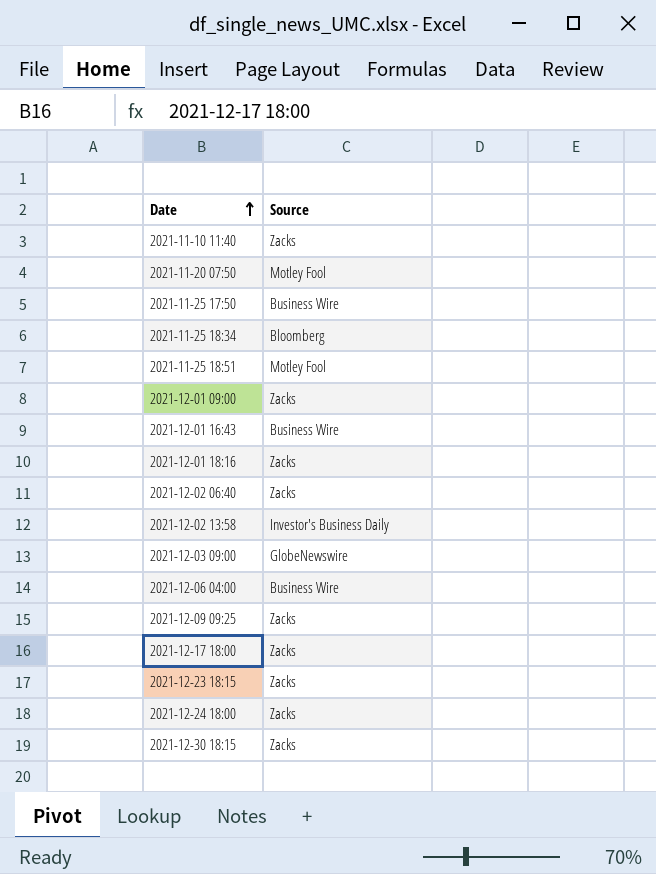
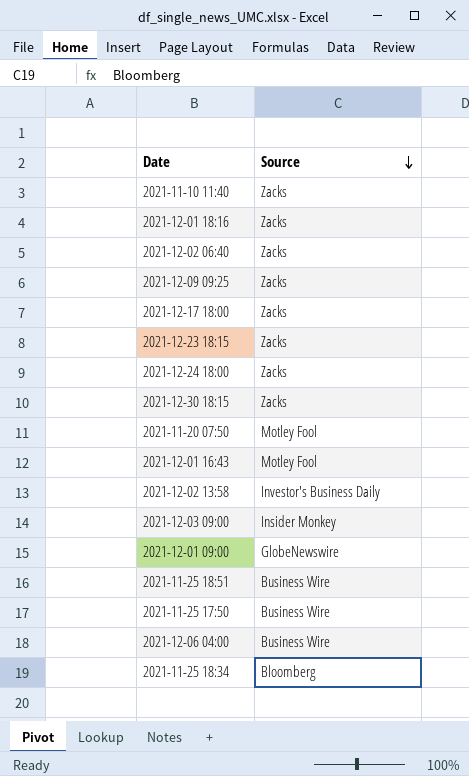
row order: Date ascending -> Source descending
2021-12-01 16:43 | Source: Business Wire -> Motley Fool
2021-12-03 09:00 | Source: GlobeNewswire -> Insider Monkey
2021-12-01 09:00 | Source: Zacks -> GlobeNewswire
2021-11-25 18:51 | Source: Motley Fool -> Business Wire

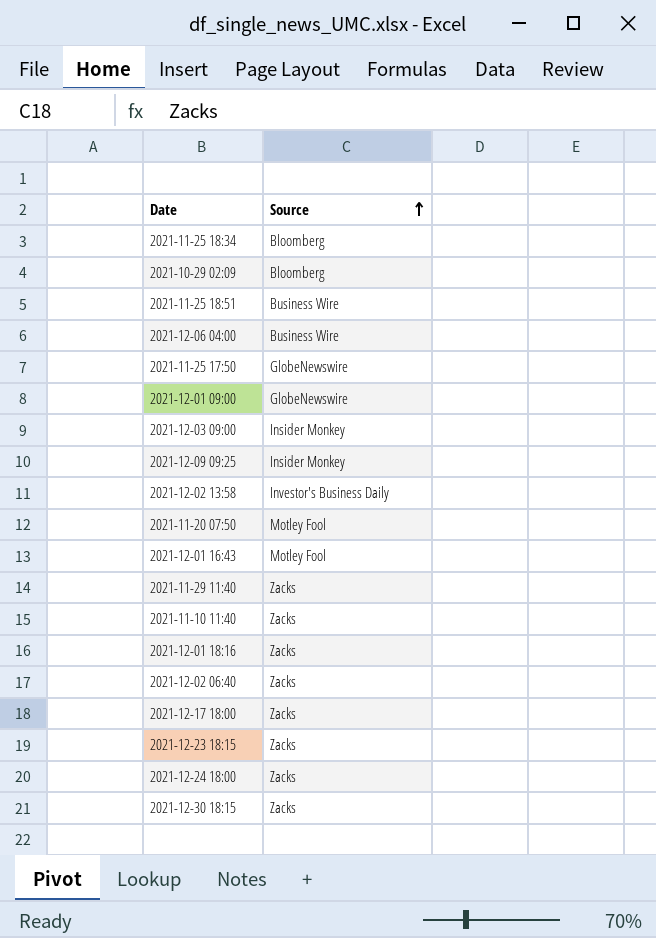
row order: Source descending -> Source ascending
row 2021-10-29 02:09: none -> Bloomberg
2021-11-25 17:50 | Source: Business Wire -> GlobeNewswire
2021-12-09 09:25 | Source: Zacks -> Insider Monkey
row 2021-11-29 11:40: none -> Zacks

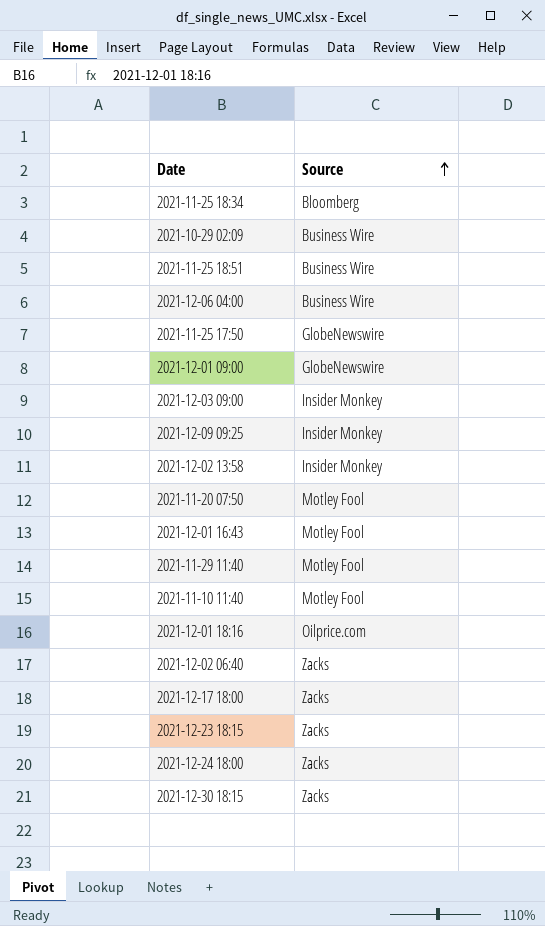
2021-10-29 02:09 | Source: Bloomberg -> Business Wire
2021-12-02 13:58 | Source: Investor's Business Daily -> Insider Monkey
2021-11-29 11:40 | Source: Zacks -> Motley Fool
2021-11-10 11:40 | Source: Zacks -> Motley Fool
2021-12-01 18:16 | Source: Zacks -> Oilprice.com

